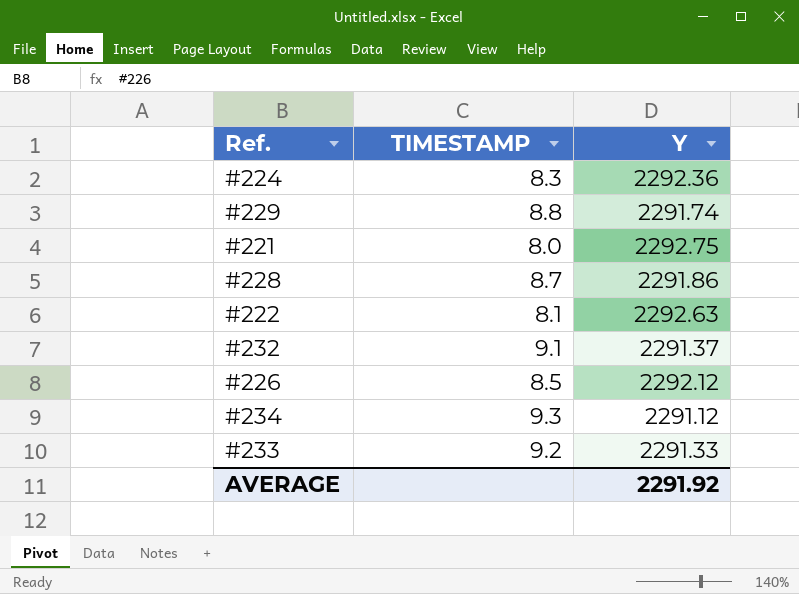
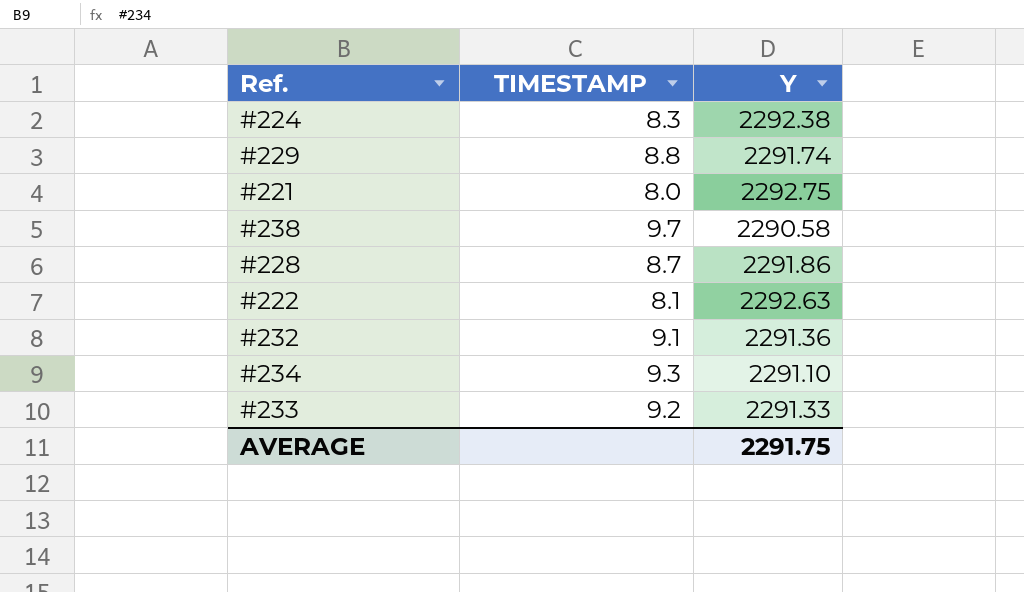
row #226: 8.5 | 2292.12 -> none
#224 | Y: 2292.36 -> 2292.38
row #238: none -> 9.7 | 2290.58
#232 | Y: 2291.37 -> 2291.36
#234 | Y: 2291.12 -> 2291.10
AVERAGE | Y: 2291.92 -> 2291.75

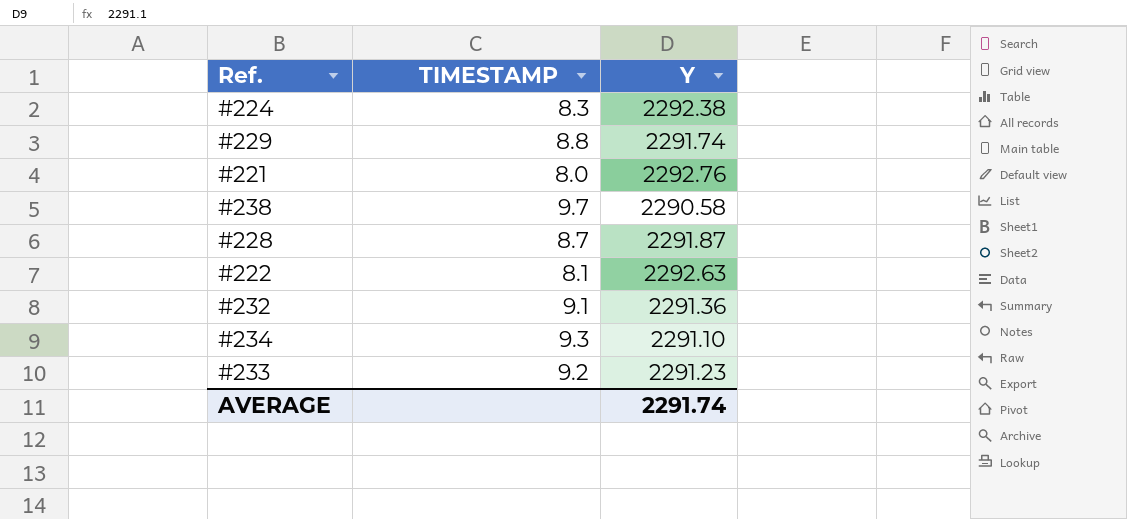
#221 | Y: 2292.75 -> 2292.76
#228 | Y: 2291.86 -> 2291.87
#233 | Y: 2291.33 -> 2291.23
AVERAGE | Y: 2291.75 -> 2291.74

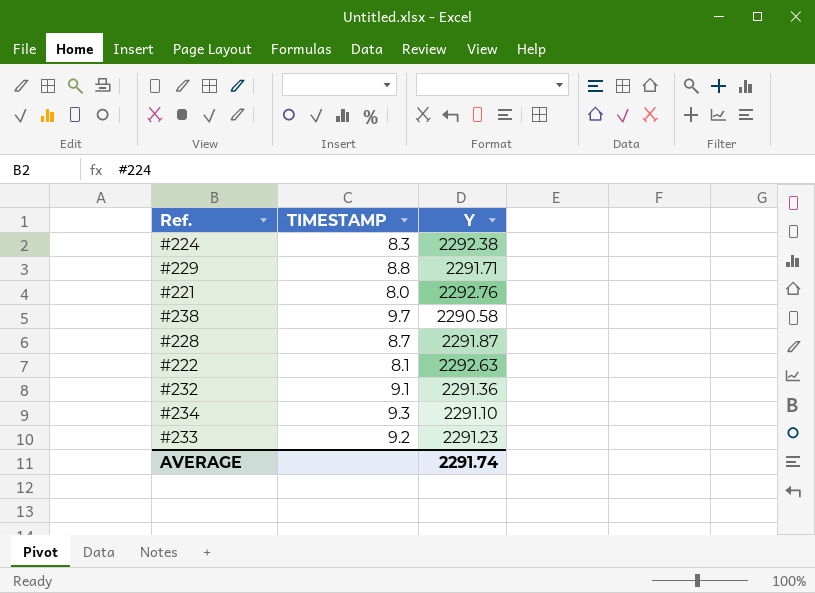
#229 | Y: 2291.74 -> 2291.71

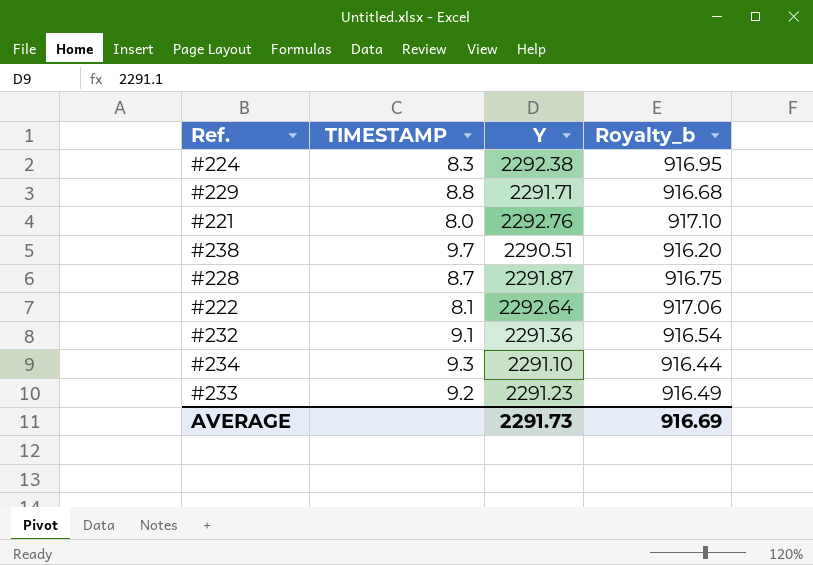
column Royalty_b | formula: none -> [Y] * 0.4
#238 | Y: 2290.58 -> 2290.51
#222 | Y: 2292.63 -> 2292.64
AVERAGE | Y: 2291.74 -> 2291.73

